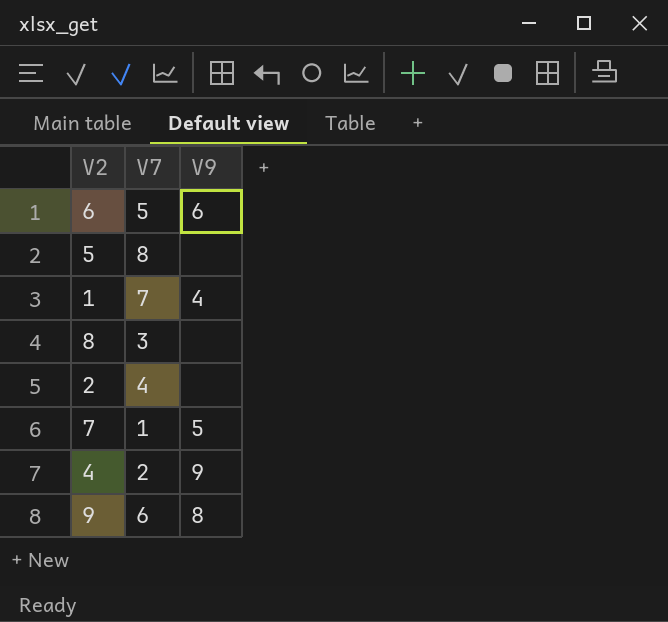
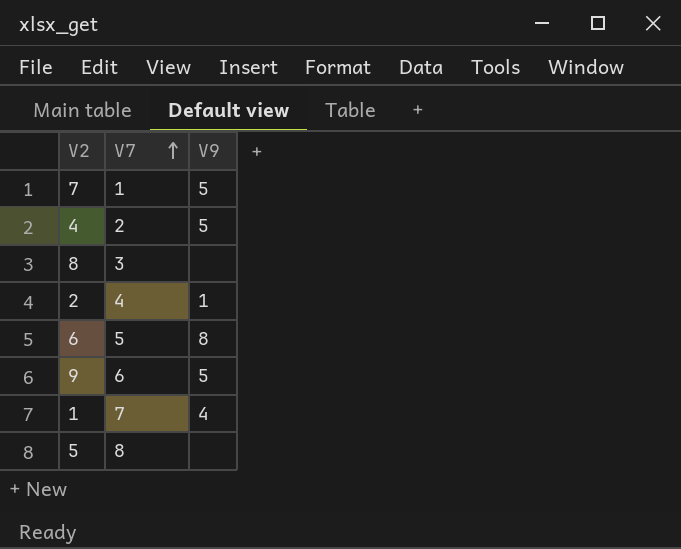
row order: none -> V7 ascending
4 | V9: 9 -> 5
2 | V9: none -> 1
6 | V9: 6 -> 8
9 | V9: 8 -> 5

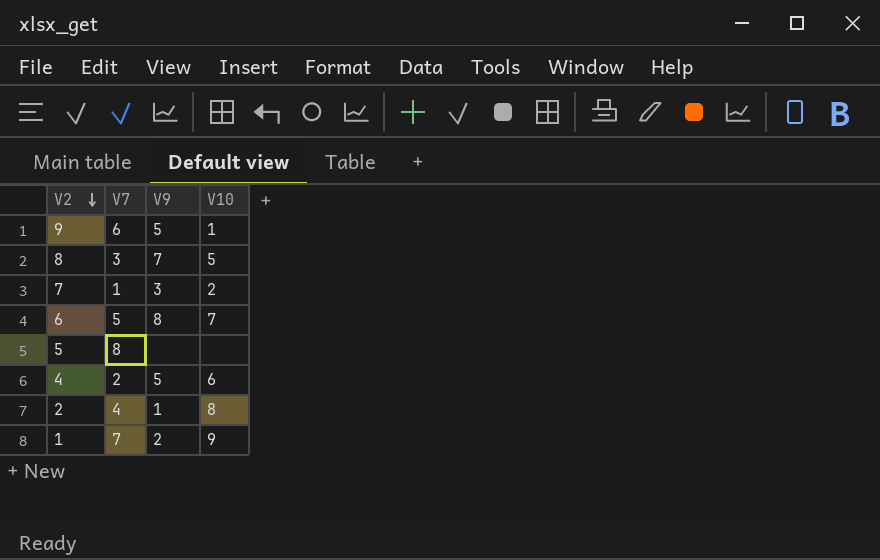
row order: V7 ascending -> V2 descending
column V10 | position: none -> 4
8 | V9: none -> 7
7 | V9: 5 -> 3
1 | V9: 4 -> 2

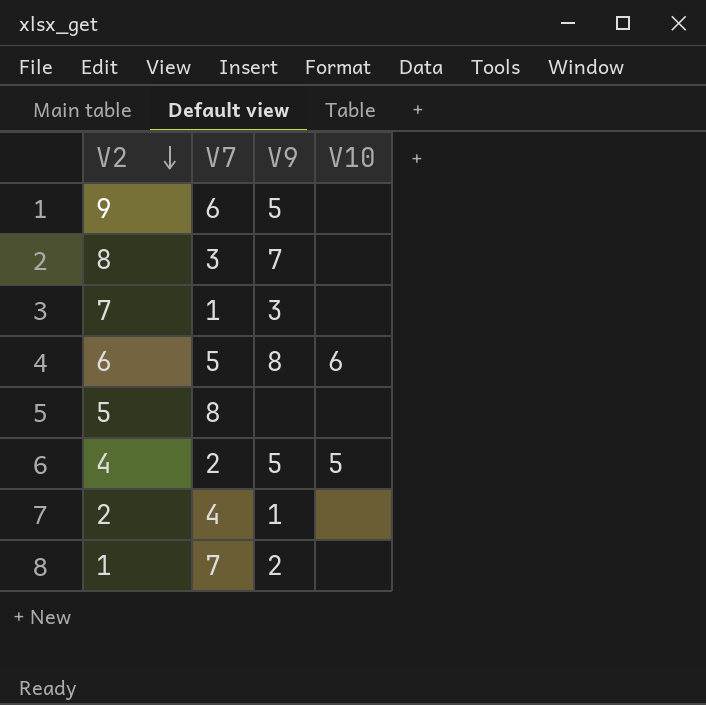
9 | V10: 1 -> none
8 | V10: 5 -> none
7 | V10: 2 -> none
6 | V10: 7 -> 6
4 | V10: 6 -> 5
2 | V10: 8 -> none
1 | V10: 9 -> none

